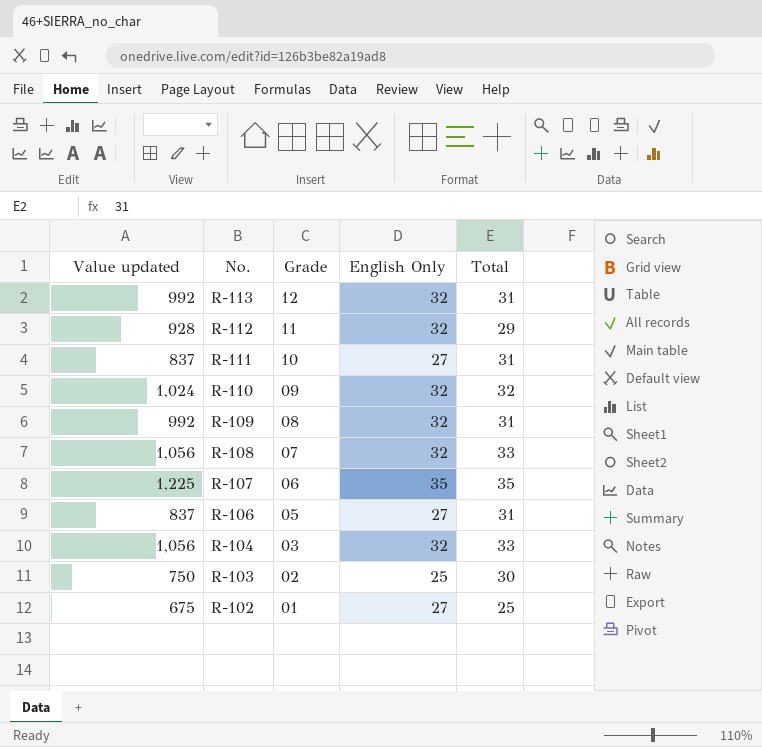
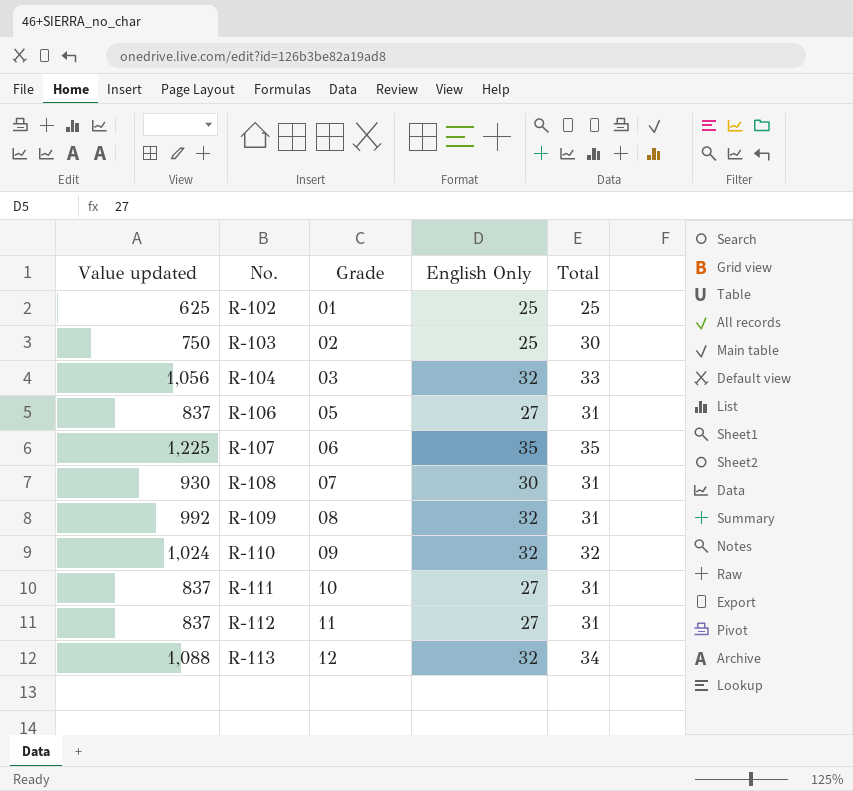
row order: No. descending -> No. ascending
R-102 | Value updated: 675 -> 625
R-102 | English Only: 27 -> 25
R-108 | Value updated: 1,056 -> 930
R-108 | English Only: 32 -> 30
R-108 | Total: 33 -> 31
R-112 | Value updated: 928 -> 837
R-112 | English Only: 32 -> 27
R-112 | Total: 29 -> 31
R-113 | Value updated: 992 -> 1,088
R-113 | Total: 31 -> 34

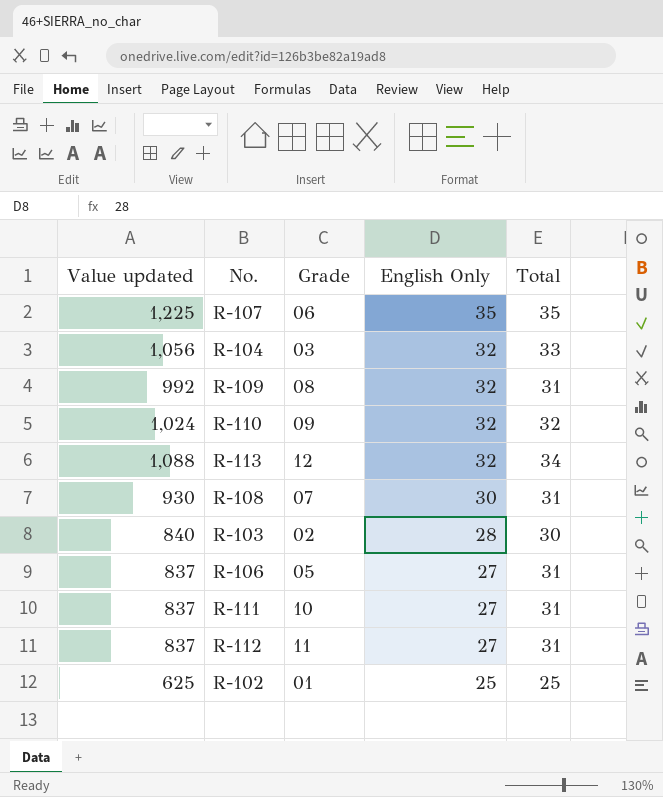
row order: No. ascending -> English Only descending
R-103 | Value updated: 750 -> 840
R-103 | English Only: 25 -> 28

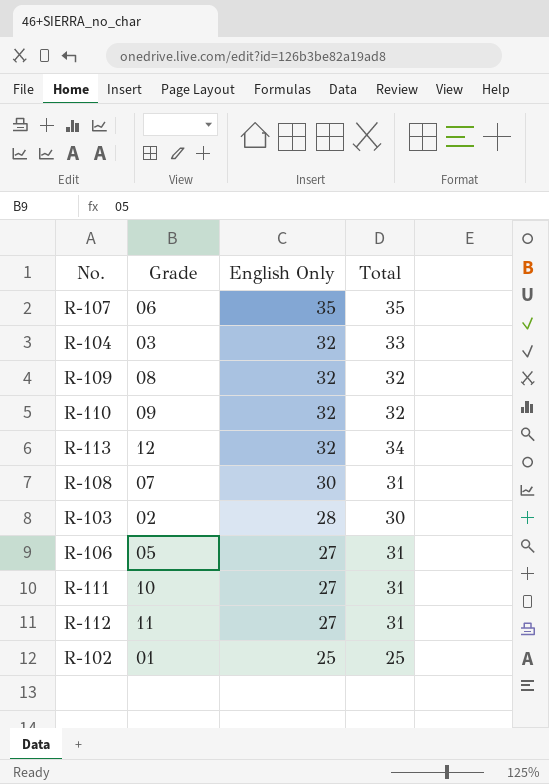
column Value updated | formula: [English Only] * [Total] -> none
R-109 | Total: 31 -> 32

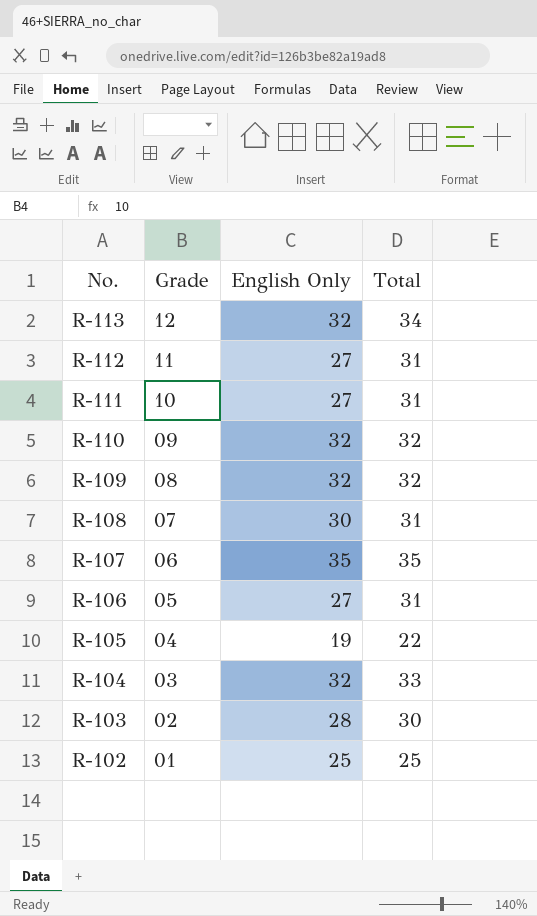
row order: English Only descending -> No. descending
row R-105: none -> 04 | 19 | 22

